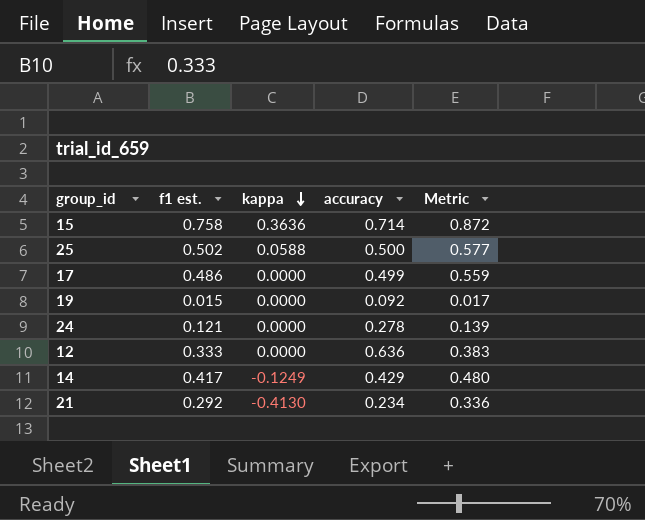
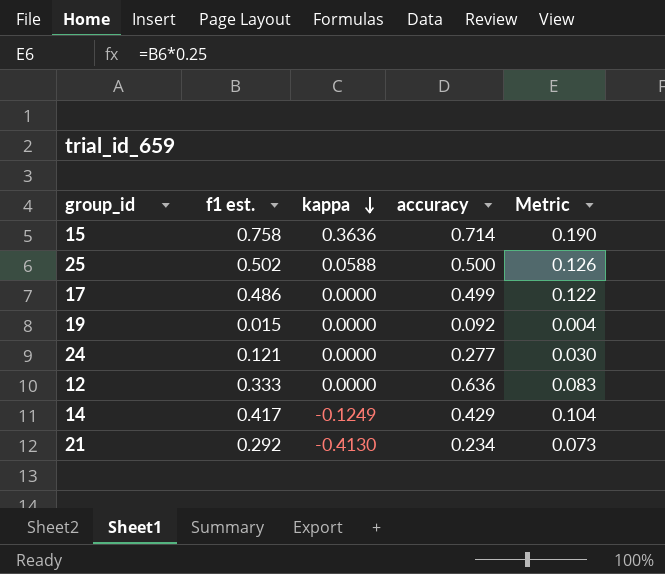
column Metric | formula: [f1 est.] * 1.15 -> [f1 est.] * 0.25
24 | accuracy: 0.278 -> 0.277

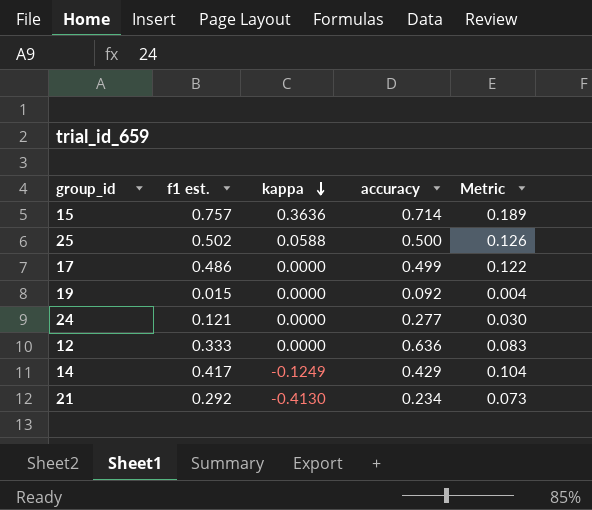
15 | f1 est.: 0.758 -> 0.757
15 | Metric: 0.190 -> 0.189

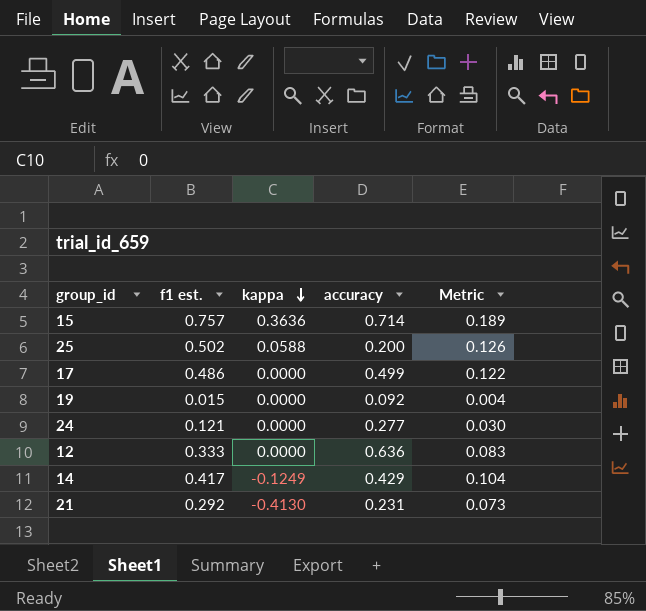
25 | accuracy: 0.500 -> 0.200
21 | accuracy: 0.234 -> 0.231

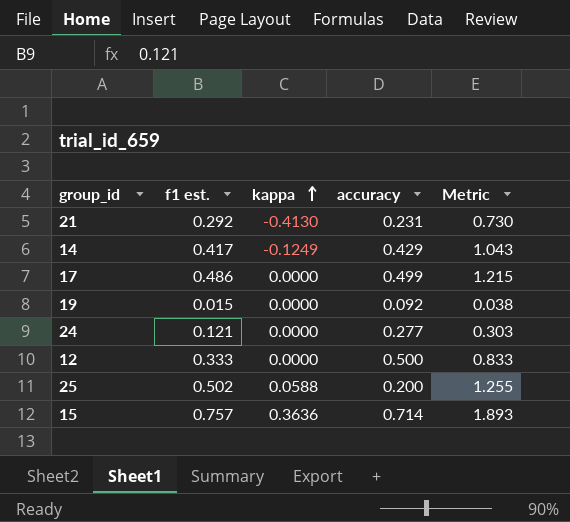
row order: kappa descending -> kappa ascending
column Metric | formula: [f1 est.] * 0.25 -> [f1 est.] * 2.5
12 | accuracy: 0.636 -> 0.500

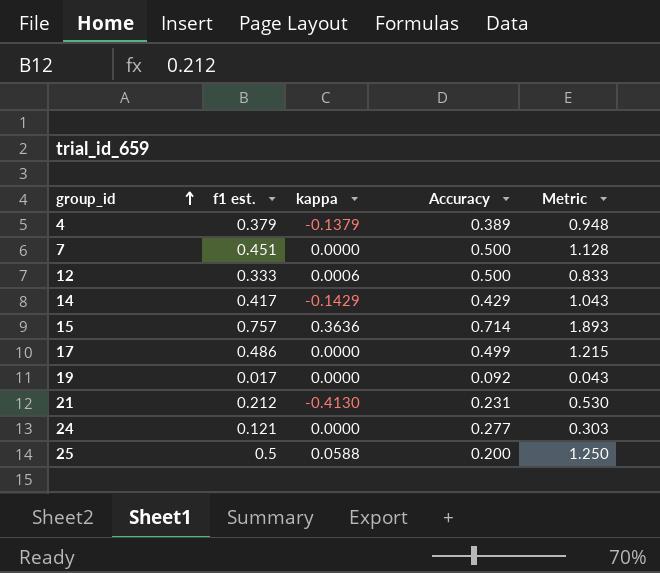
row order: kappa ascending -> group_id ascending
column name: accuracy -> Accuracy
row 4: none -> 0.379 | -0.1379 | 0.389 | 0.948
row 7: none -> 0.451 | 0.0000 | 0.500 | 1.128
12 | kappa: 0.0000 -> 0.0006
14 | kappa: -0.1249 -> -0.1429
19 | f1 est.: 0.015 -> 0.017
19 | Metric: 0.038 -> 0.043
21 | f1 est.: 0.292 -> 0.212
21 | Metric: 0.730 -> 0.530
25 | f1 est.: 0.502 -> 0.5
25 | Metric: 1.255 -> 1.250

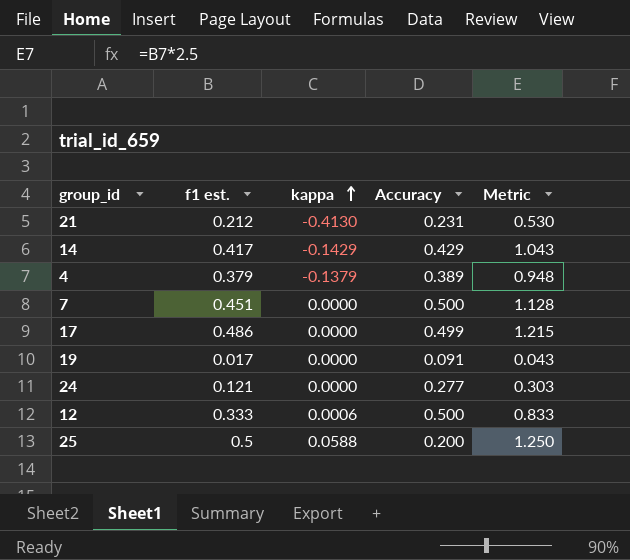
row order: group_id ascending -> kappa ascending
row 15: 0.757 | 0.3636 | 0.714 | 1.893 -> none
19 | Accuracy: 0.092 -> 0.091

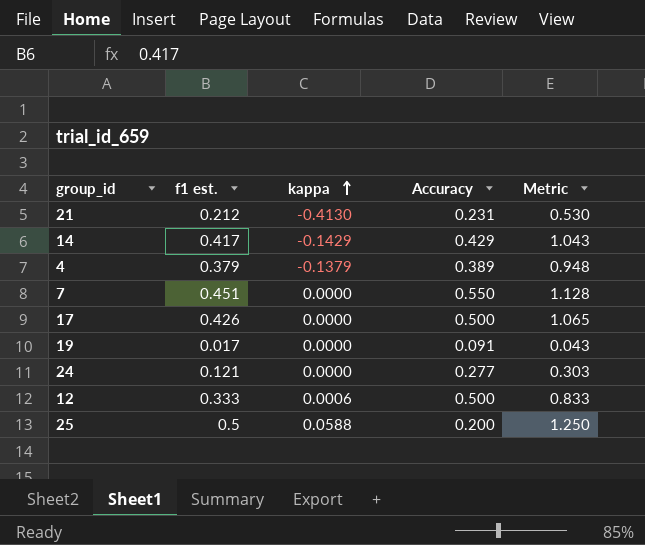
7 | Accuracy: 0.500 -> 0.550
17 | f1 est.: 0.486 -> 0.426
17 | Accuracy: 0.499 -> 0.500
17 | Metric: 1.215 -> 1.065

